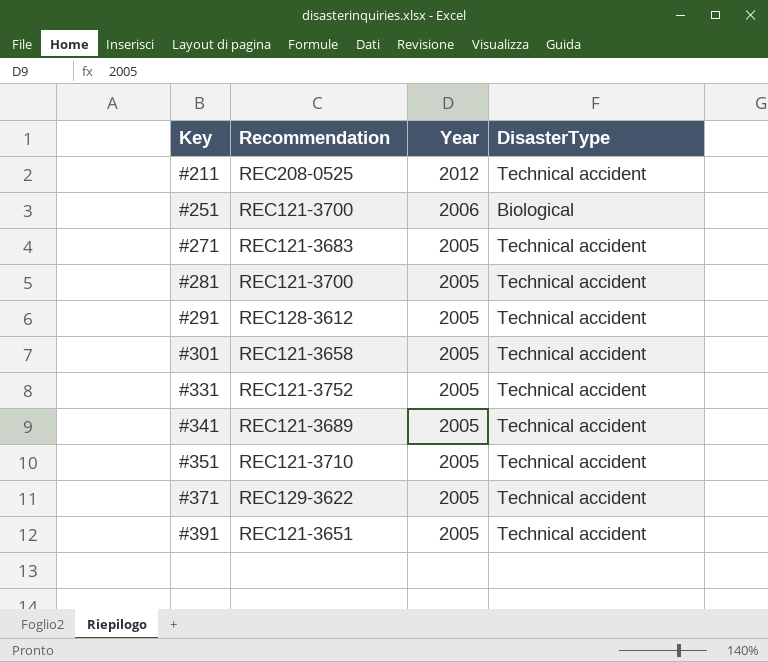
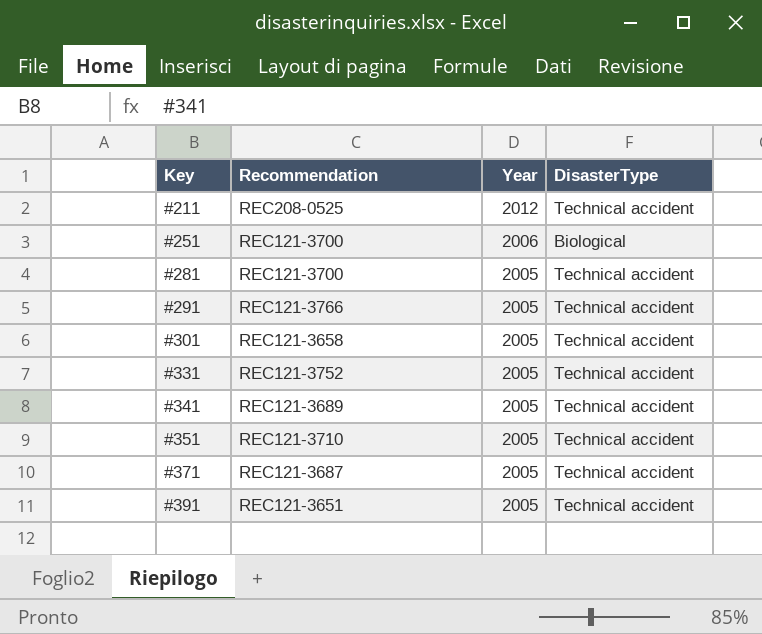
row #271: REC121-3683 | 2005 | Technical accident -> none
#291 | Recommendation: REC128-3612 -> REC121-3766
#371 | Recommendation: REC129-3622 -> REC121-3687

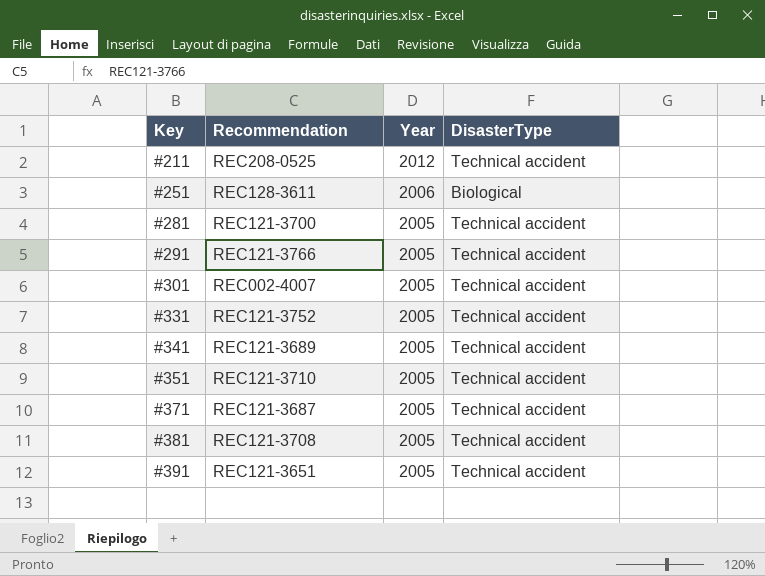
#251 | Recommendation: REC121-3700 -> REC128-3611
#301 | Recommendation: REC121-3658 -> REC002-4007
row #381: none -> REC121-3708 | 2005 | Technical accident

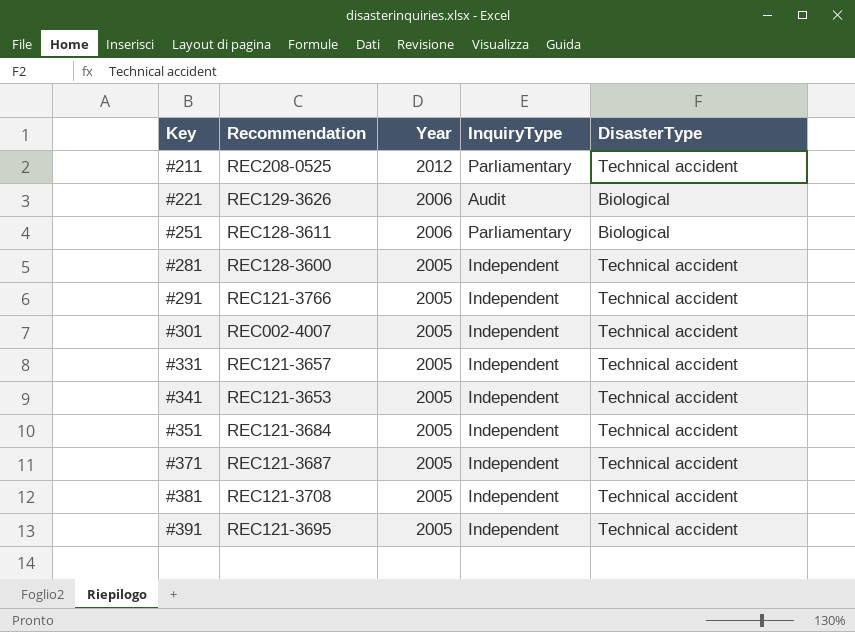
column InquiryType | position: none -> 4
row #221: none -> REC129-3626 | 2006 | Audit | Biological
#281 | Recommendation: REC121-3700 -> REC128-3600
#331 | Recommendation: REC121-3752 -> REC121-3657
#341 | Recommendation: REC121-3689 -> REC121-3653
#351 | Recommendation: REC121-3710 -> REC121-3684
#391 | Recommendation: REC121-3651 -> REC121-3695

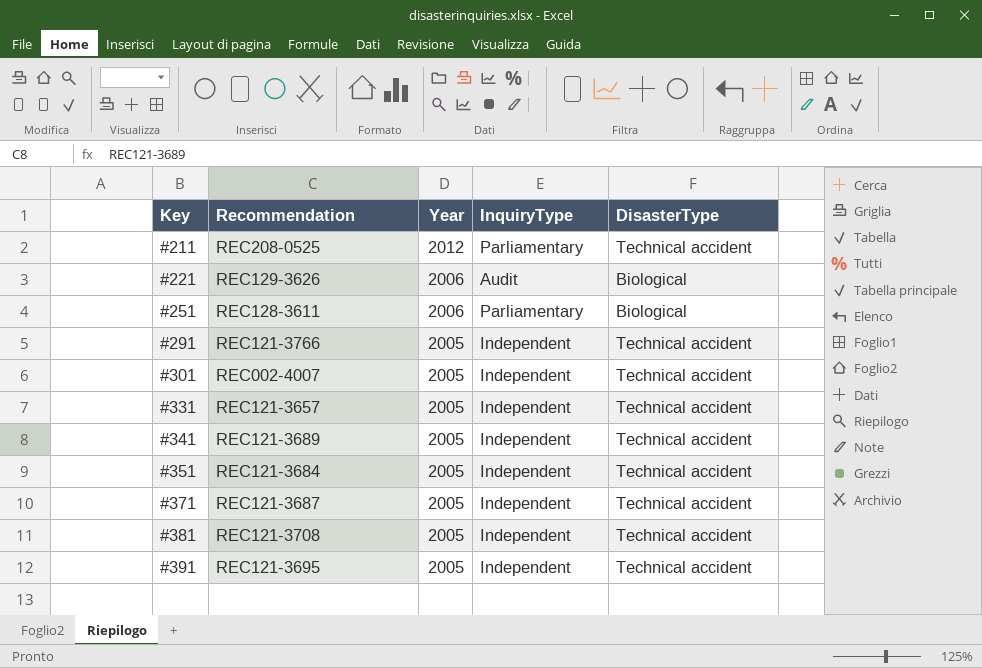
row #281: REC128-3600 | 2005 | Independent | Technical accident -> none
#341 | Recommendation: REC121-3653 -> REC121-3689

